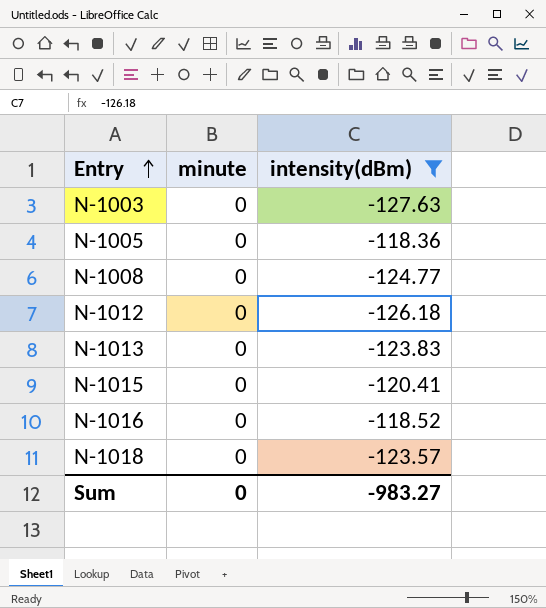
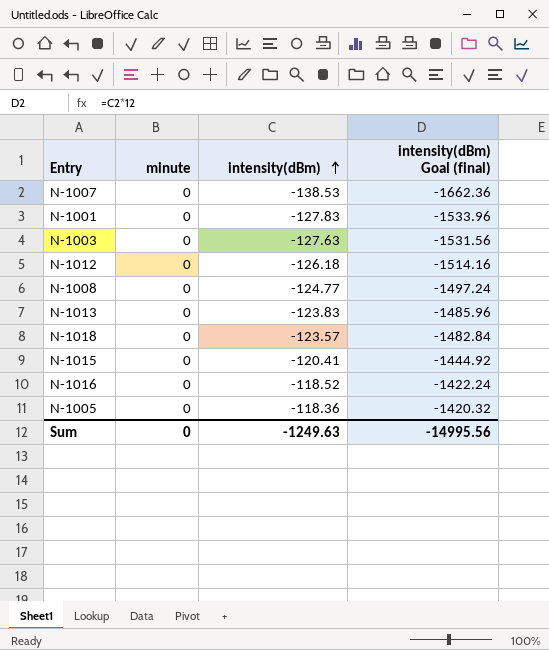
filter: intensity(dBm) >= -127.63 -> none
row order: Entry ascending -> intensity(dBm) ascending
column intensity(dBm) Goal (final) | formula: none -> [intensity(dBm)] * 12
Sum | intensity(dBm): -983.27 -> -1249.63

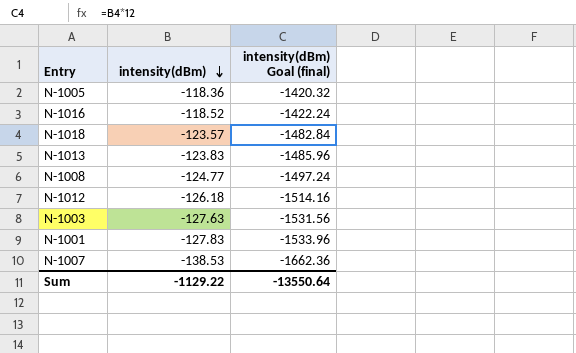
row order: intensity(dBm) ascending -> intensity(dBm) descending
column minute | position: 2 -> none
row N-1015: 0 | -120.41 | -1444.92 -> none
Sum | intensity(dBm): -1249.63 -> -1129.22
Sum | intensity(dBm) Goal (final): -14995.56 -> -13550.64

